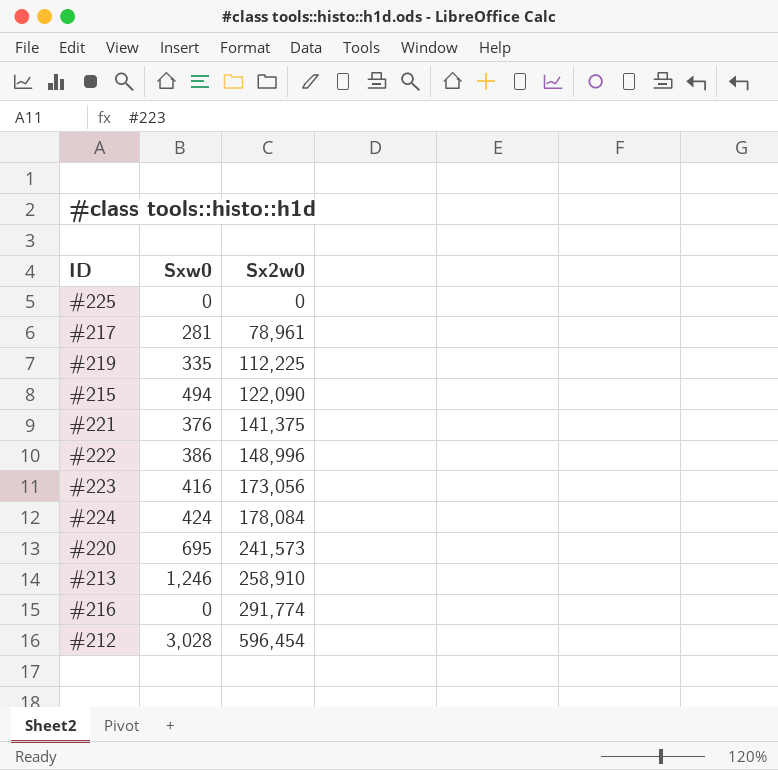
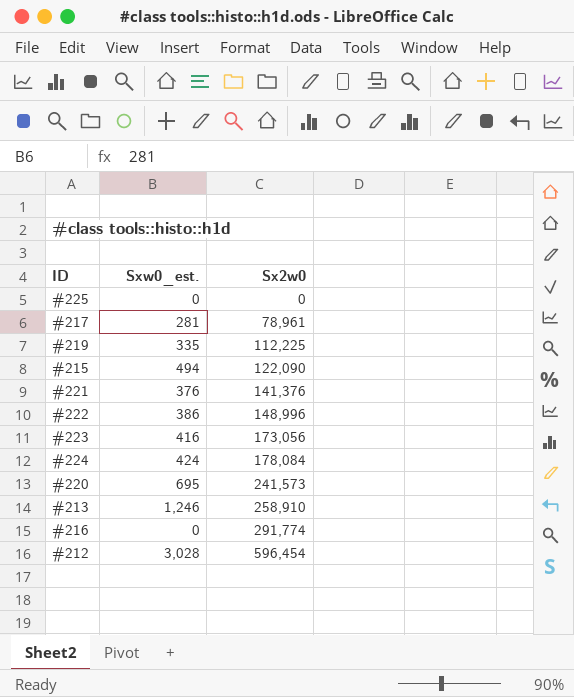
column name: Sxw0 -> Sxw0_est.
#221 | Sx2w0: 141,375 -> 141,376

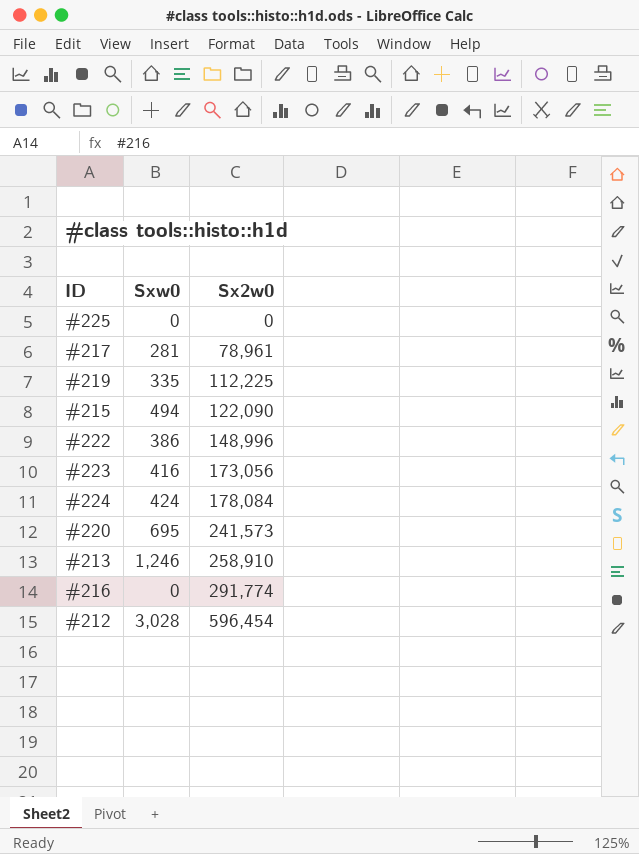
column name: Sxw0_est. -> Sxw0
row #221: 376 | 141,376 -> none

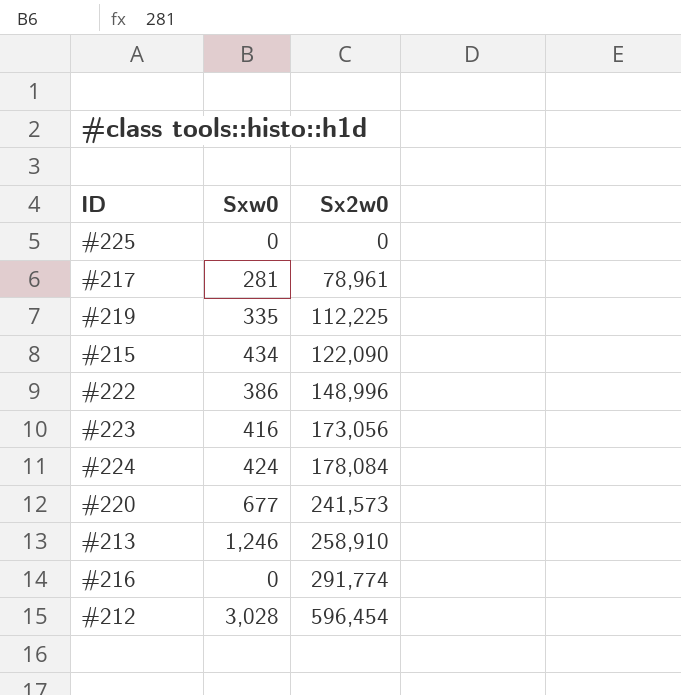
#215 | Sxw0: 494 -> 434
#220 | Sxw0: 695 -> 677

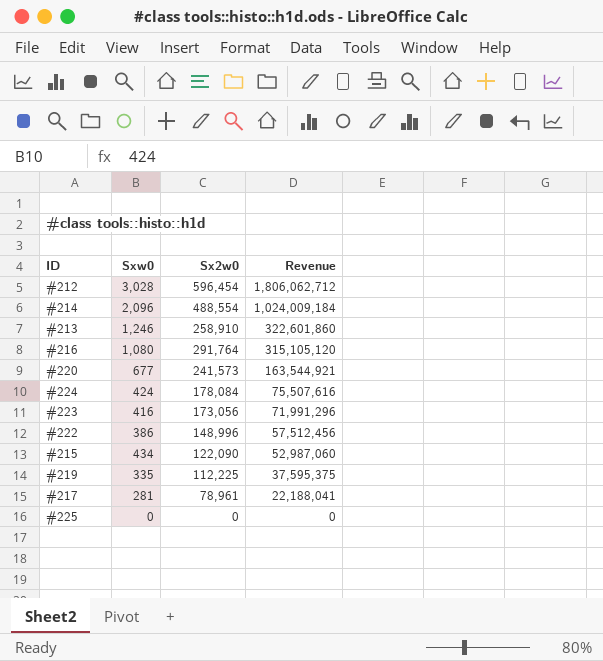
row order: Sx2w0 ascending -> Revenue descending
column Revenue | formula: none -> [Sxw0] * [Sx2w0]
row #214: none -> 2,096 | 488,554 | 1,024,009,184
#216 | Sxw0: 0 -> 1,080
#216 | Sx2w0: 291,774 -> 291,764

